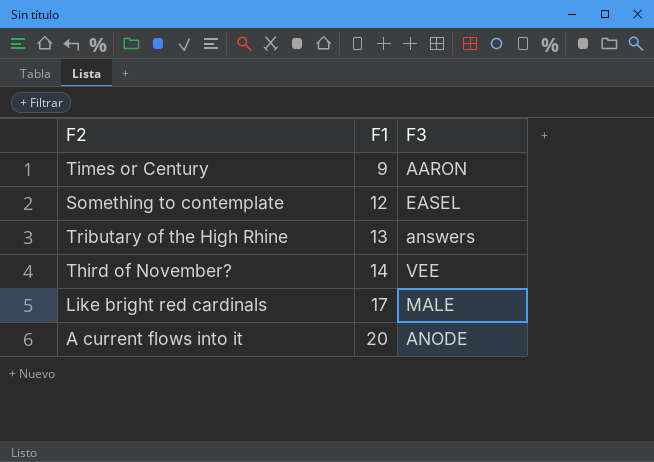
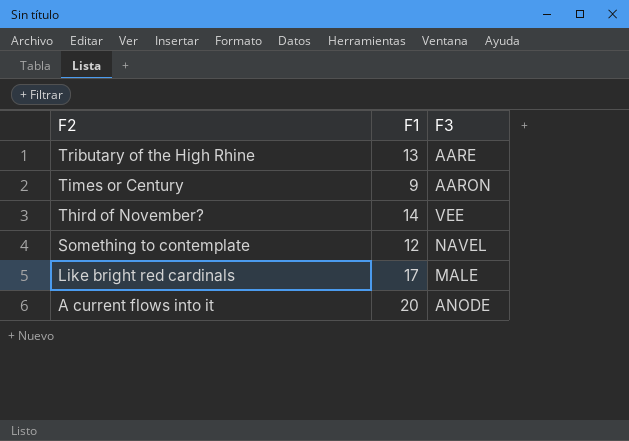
row order: F1 ascending -> F2 descending
Tributary of the High Rhine | F3: answers -> AARE
Something to contemplate | F3: EASEL -> NAVEL

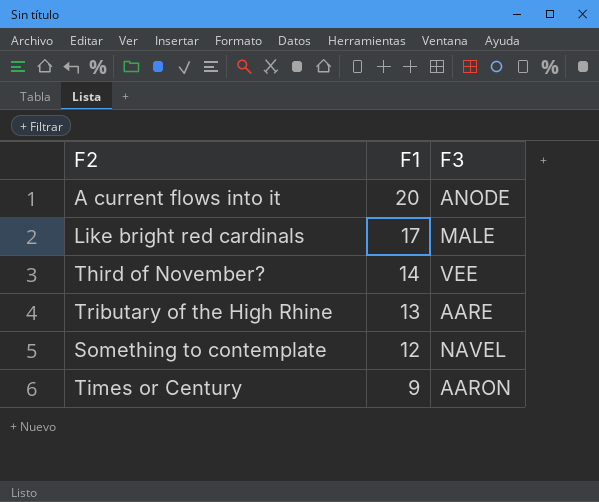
row order: F2 descending -> F1 descending

